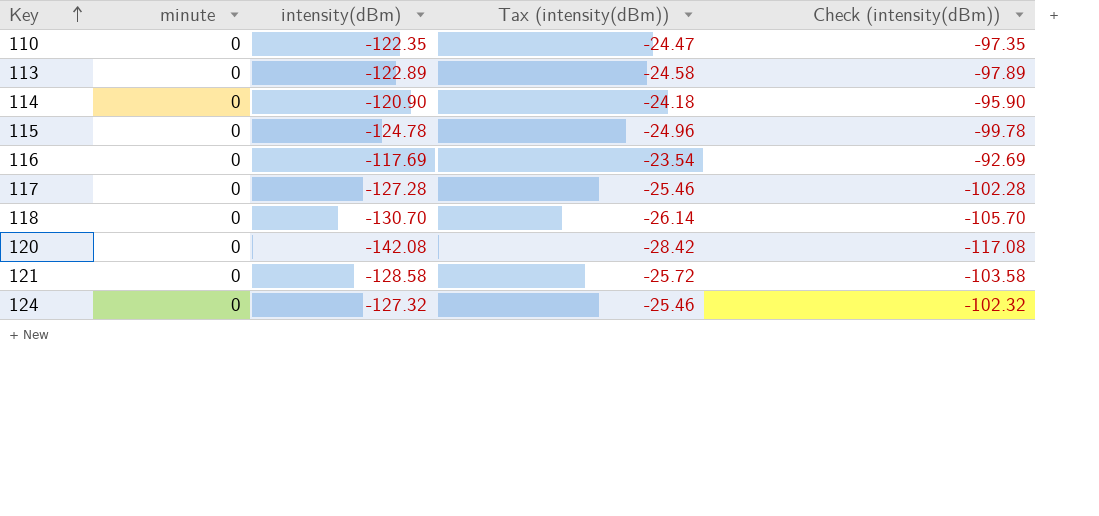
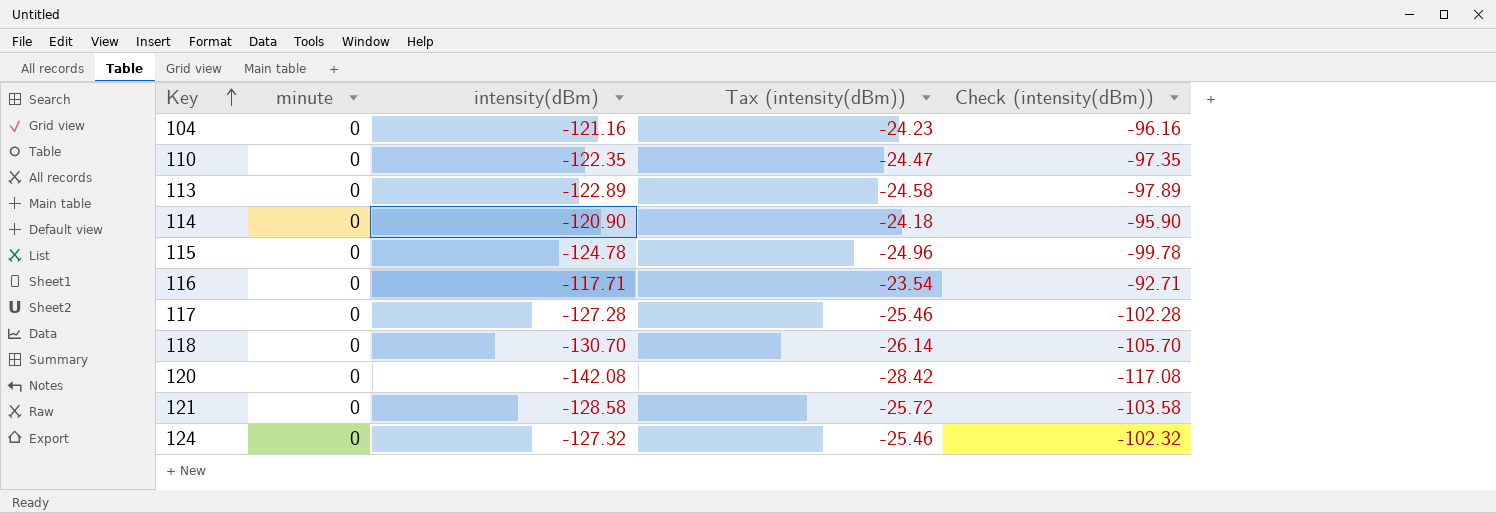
row 104: none -> 0 | -121.16 | -24.23 | -96.16
116 | intensity(dBm): -117.69 -> -117.71
116 | Check (intensity(dBm)): -92.69 -> -92.71

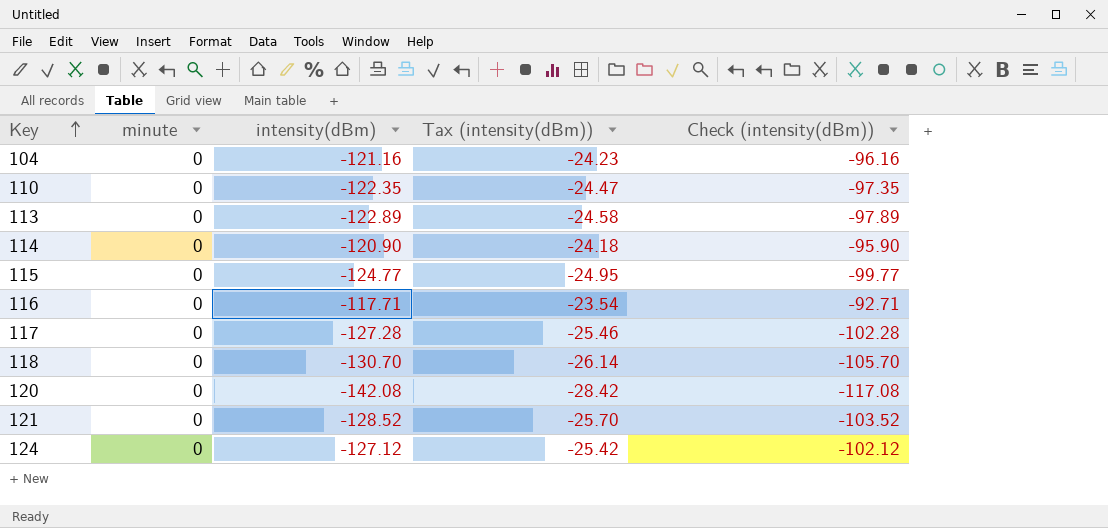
115 | intensity(dBm): -124.78 -> -124.77
115 | Tax (intensity(dBm)): -24.96 -> -24.95
115 | Check (intensity(dBm)): -99.78 -> -99.77
121 | intensity(dBm): -128.58 -> -128.52
121 | Tax (intensity(dBm)): -25.72 -> -25.70
121 | Check (intensity(dBm)): -103.58 -> -103.52
124 | intensity(dBm): -127.32 -> -127.12
124 | Tax (intensity(dBm)): -25.46 -> -25.42
124 | Check (intensity(dBm)): -102.32 -> -102.12

